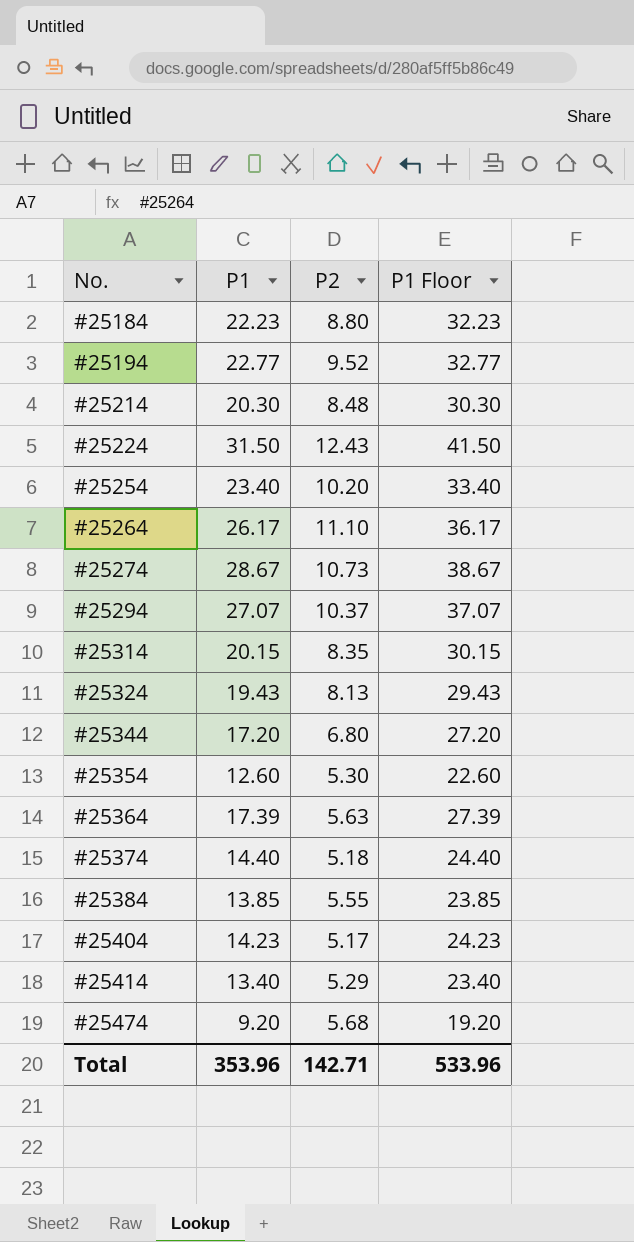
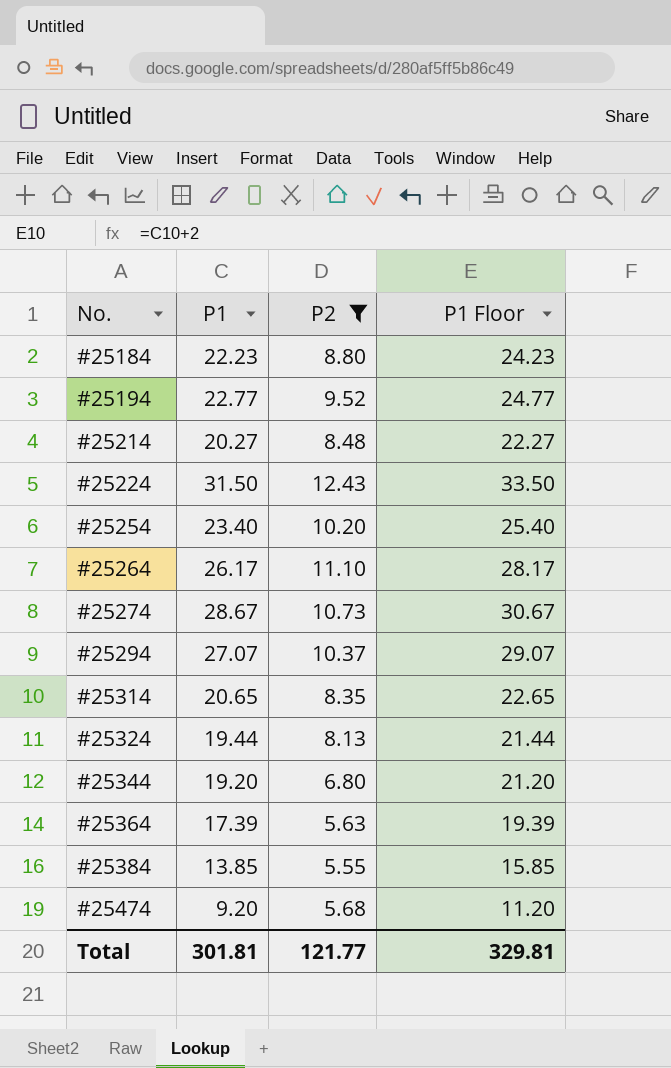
filter: none -> P2 >= 5.55
column P1 Floor | formula: [P1] + 10 -> [P1] + 2
#25214 | P1: 20.30 -> 20.27
#25314 | P1: 20.15 -> 20.65
#25324 | P1: 19.43 -> 19.44
#25344 | P1: 17.20 -> 19.20
Total | P1: 353.96 -> 301.81
Total | P2: 142.71 -> 121.77
Total | P1 Floor: 533.96 -> 329.81

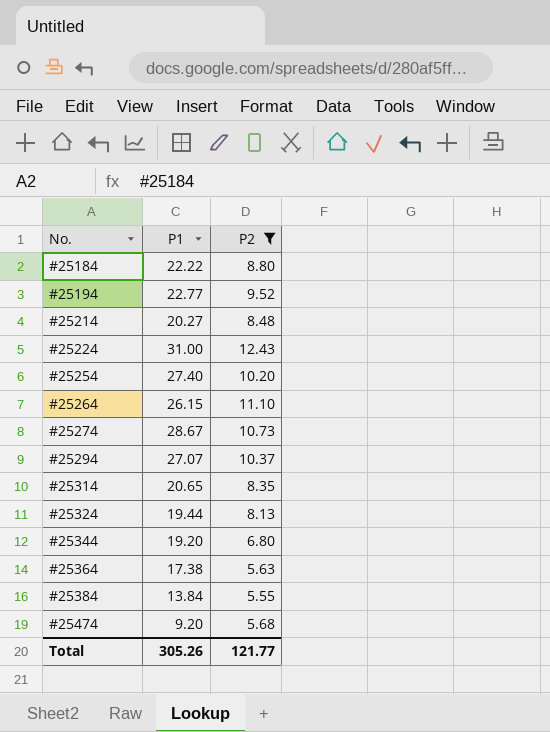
column P1 Floor | formula: [P1] + 2 -> none
#25184 | P1: 22.23 -> 22.22
#25224 | P1: 31.50 -> 31.00
#25254 | P1: 23.40 -> 27.40
#25264 | P1: 26.17 -> 26.15
#25364 | P1: 17.39 -> 17.38
#25384 | P1: 13.85 -> 13.84
Total | P1: 301.81 -> 305.26

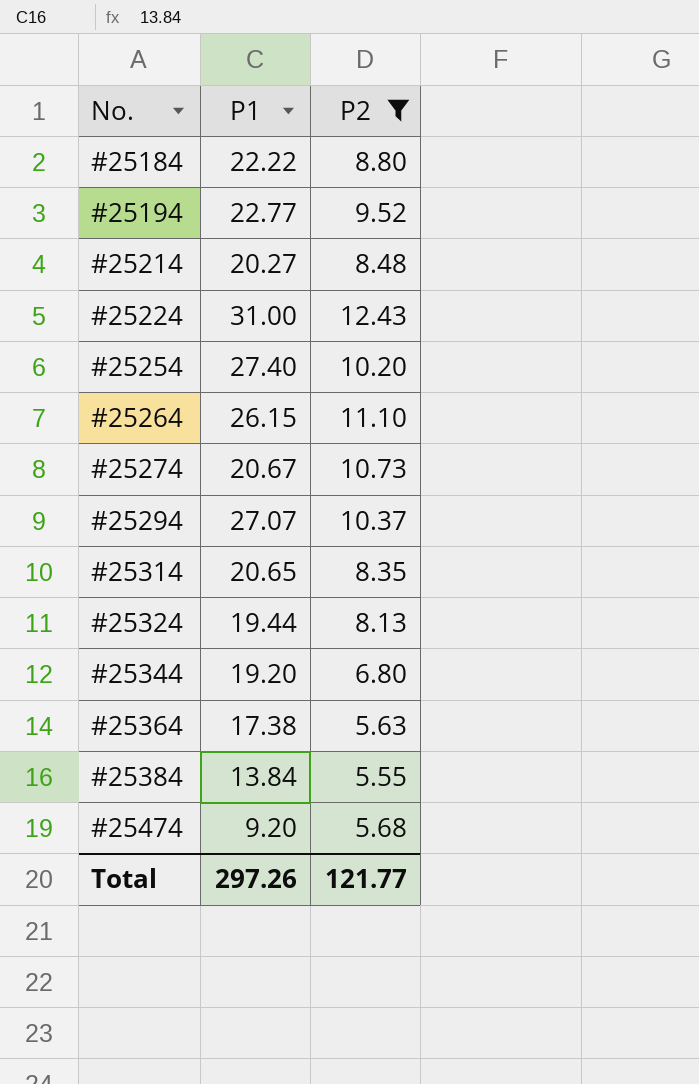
#25274 | P1: 28.67 -> 20.67
Total | P1: 305.26 -> 297.26

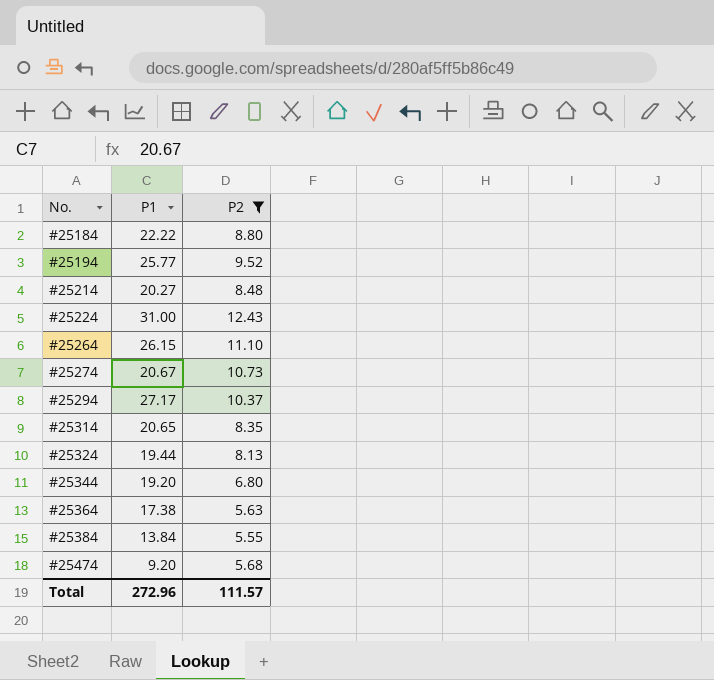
row #25254: 27.40 | 10.20 -> none
#25194 | P1: 22.77 -> 25.77
#25294 | P1: 27.07 -> 27.17
Total | P1: 297.26 -> 272.96
Total | P2: 121.77 -> 111.57

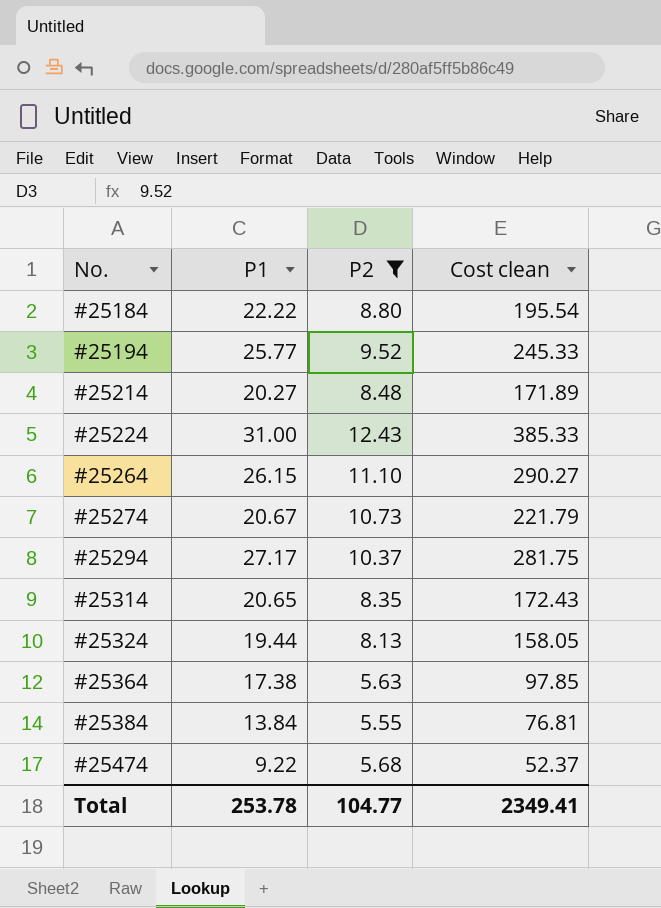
column Cost clean | formula: none -> [P1] * [P2]
row #25344: 19.20 | 6.80 -> none
#25474 | P1: 9.20 -> 9.22
Total | P1: 272.96 -> 253.78
Total | P2: 111.57 -> 104.77

